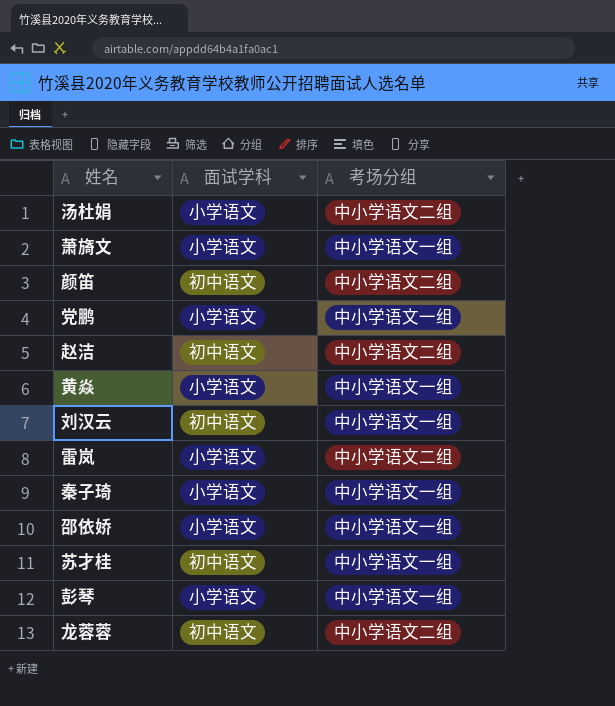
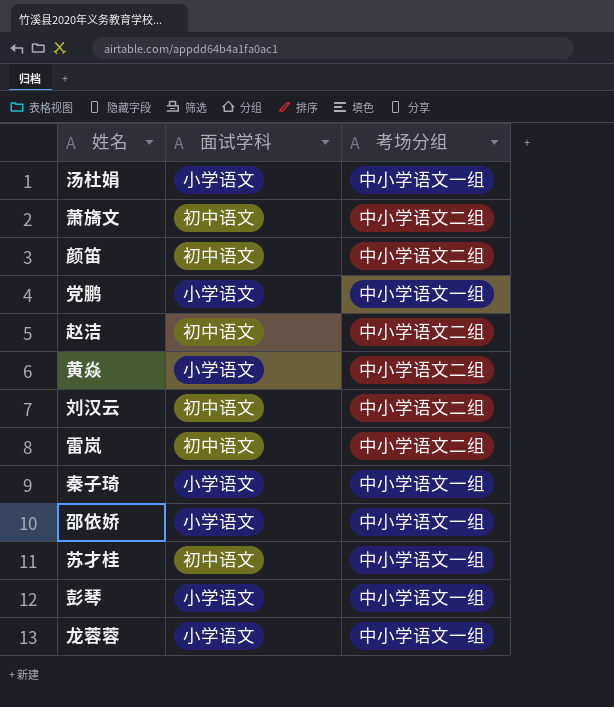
汤杜娟 | 考场分组: 中小学语文二组 -> 中小学语文一组
萧旖文 | 面试学科: 小学语文 -> 初中语文
萧旖文 | 考场分组: 中小学语文一组 -> 中小学语文二组
黄焱 | 考场分组: 中小学语文一组 -> 中小学语文二组
刘汉云 | 考场分组: 中小学语文一组 -> 中小学语文二组
雷岚 | 面试学科: 小学语文 -> 初中语文
龙蓉蓉 | 面试学科: 初中语文 -> 小学语文
龙蓉蓉 | 考场分组: 中小学语文二组 -> 中小学语文一组

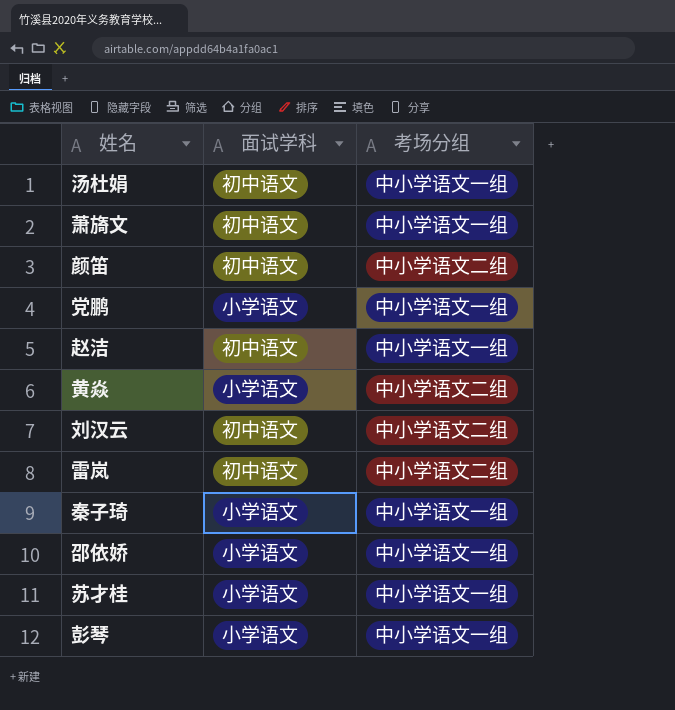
row 龙蓉蓉: 小学语文 | 中小学语文一组 -> none
汤杜娟 | 面试学科: 小学语文 -> 初中语文
萧旖文 | 考场分组: 中小学语文二组 -> 中小学语文一组
赵洁 | 考场分组: 中小学语文二组 -> 中小学语文一组
苏才桂 | 面试学科: 初中语文 -> 小学语文

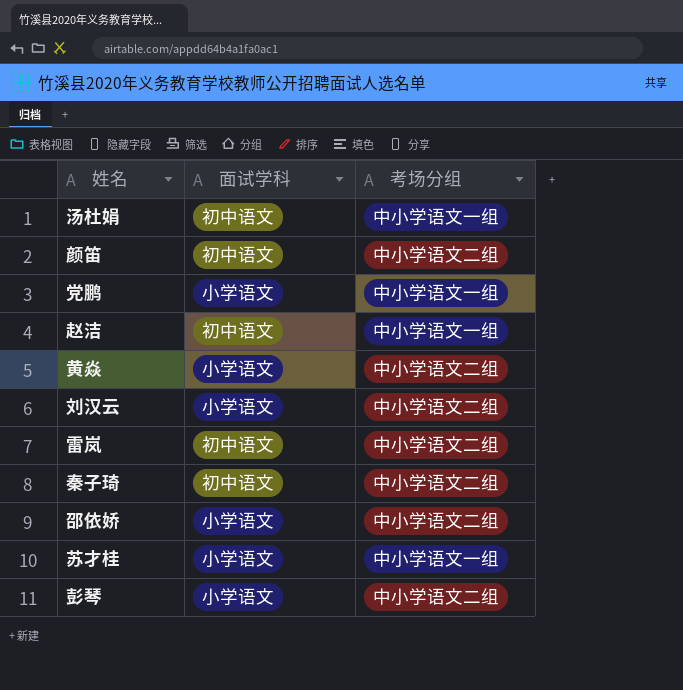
row 萧旖文: 初中语文 | 中小学语文一组 -> none
刘汉云 | 面试学科: 初中语文 -> 小学语文
秦子琦 | 面试学科: 小学语文 -> 初中语文
秦子琦 | 考场分组: 中小学语文一组 -> 中小学语文二组
邵依娇 | 考场分组: 中小学语文一组 -> 中小学语文二组
彭琴 | 考场分组: 中小学语文一组 -> 中小学语文二组

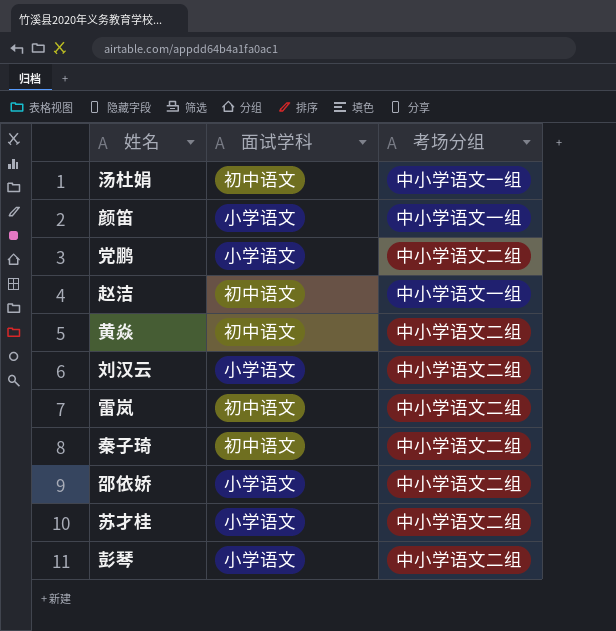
颜笛 | 面试学科: 初中语文 -> 小学语文
颜笛 | 考场分组: 中小学语文二组 -> 中小学语文一组
党鹏 | 考场分组: 中小学语文一组 -> 中小学语文二组
黄焱 | 面试学科: 小学语文 -> 初中语文
苏才桂 | 考场分组: 中小学语文一组 -> 中小学语文二组

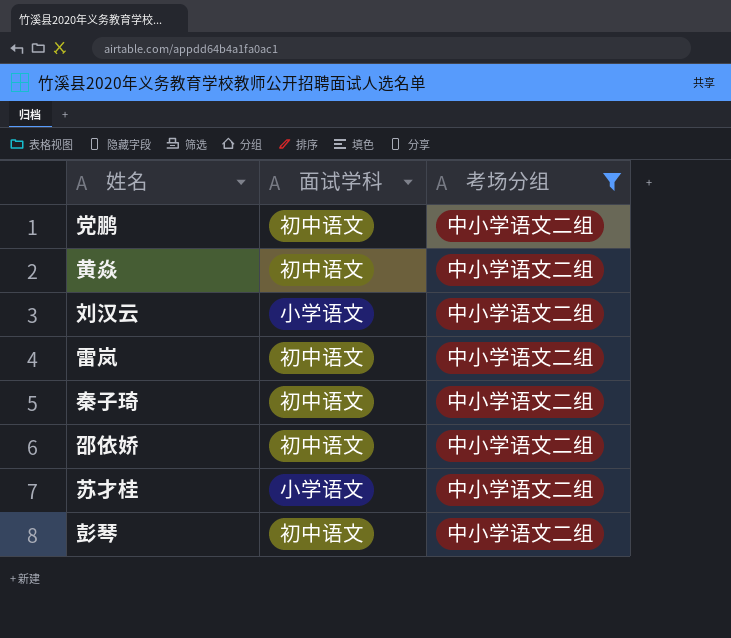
filter: none -> 考场分组 = 中小学语文二组
党鹏 | 面试学科: 小学语文 -> 初中语文
邵依娇 | 面试学科: 小学语文 -> 初中语文
彭琴 | 面试学科: 小学语文 -> 初中语文

